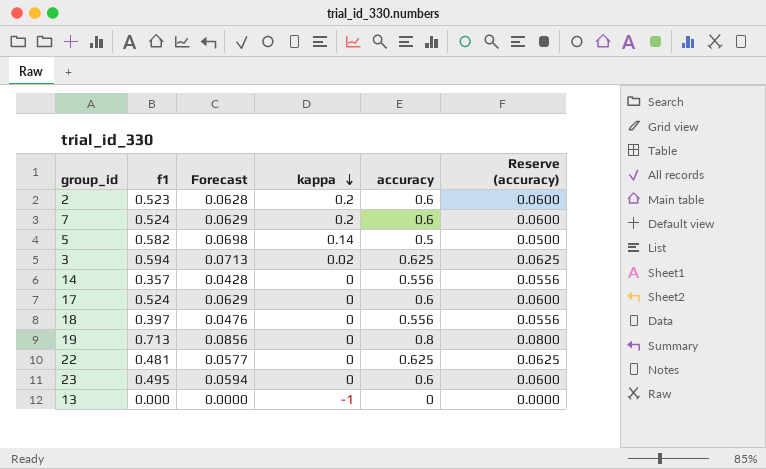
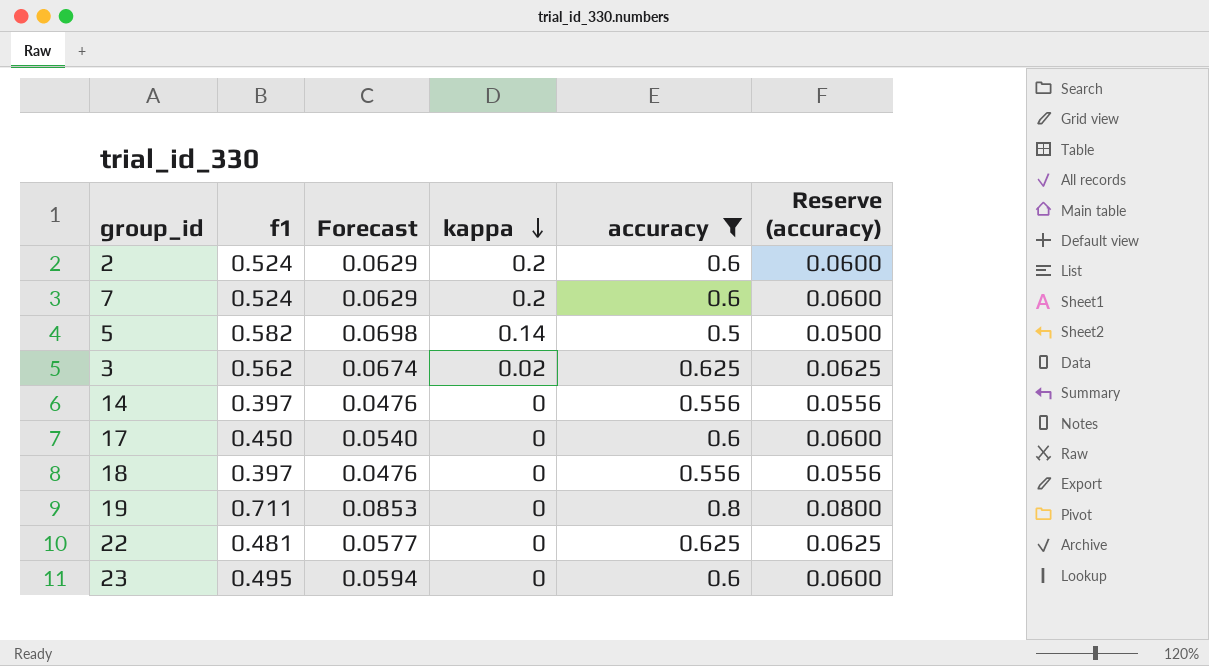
filter: none -> accuracy != 0
2 | f1: 0.523 -> 0.524
2 | Forecast: 0.0628 -> 0.0629
3 | f1: 0.594 -> 0.562
3 | Forecast: 0.0713 -> 0.0674
14 | f1: 0.357 -> 0.397
14 | Forecast: 0.0428 -> 0.0476
17 | f1: 0.524 -> 0.450
17 | Forecast: 0.0629 -> 0.0540
19 | f1: 0.713 -> 0.711
19 | Forecast: 0.0856 -> 0.0853

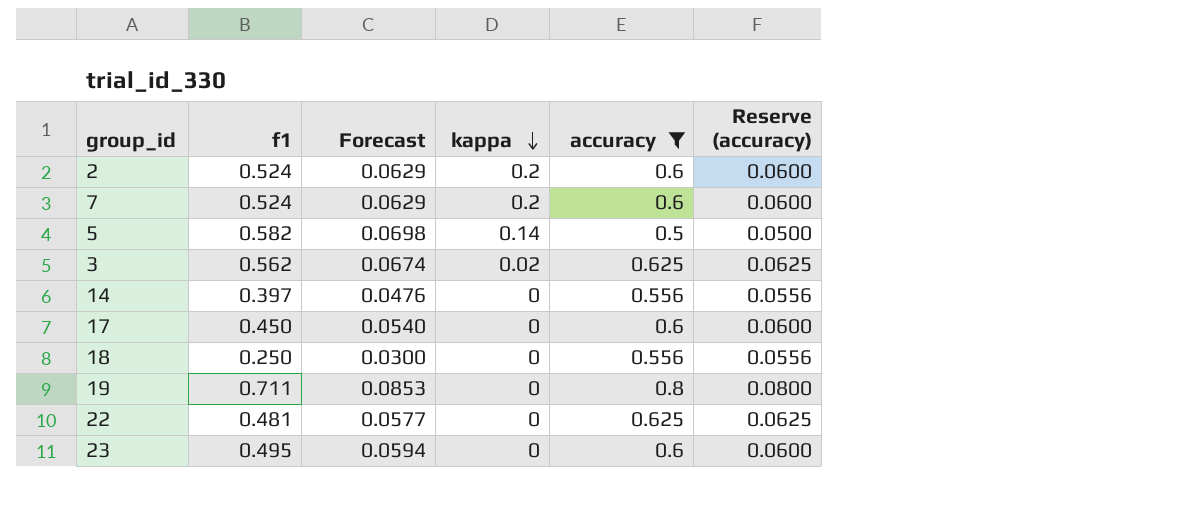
18 | f1: 0.397 -> 0.250
18 | Forecast: 0.0476 -> 0.0300

